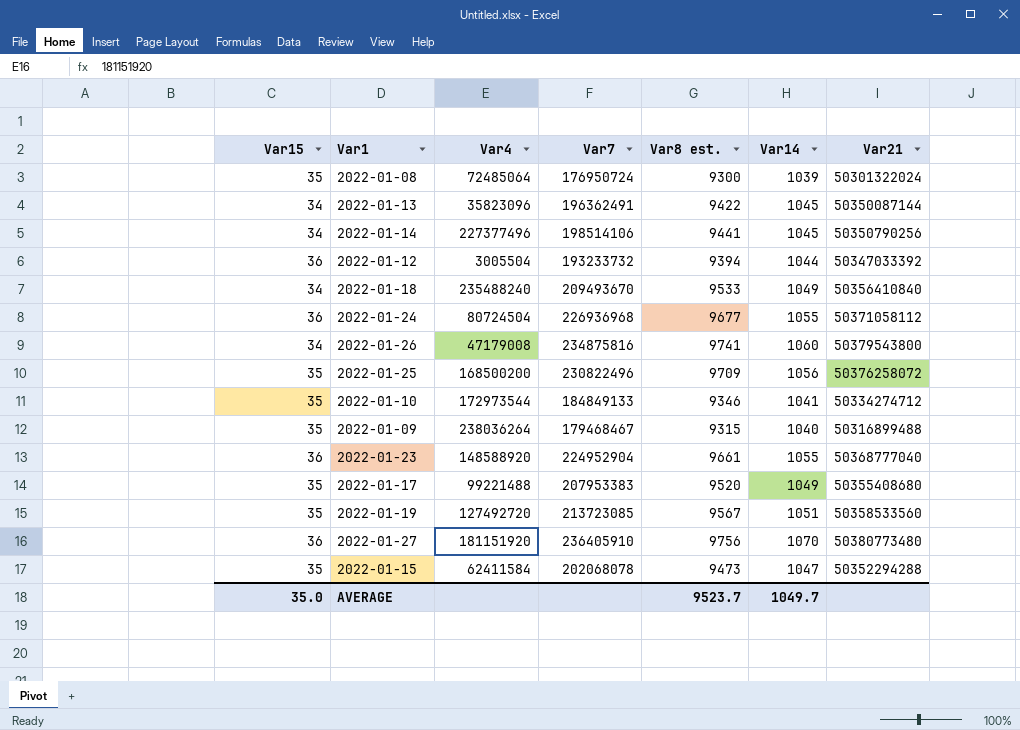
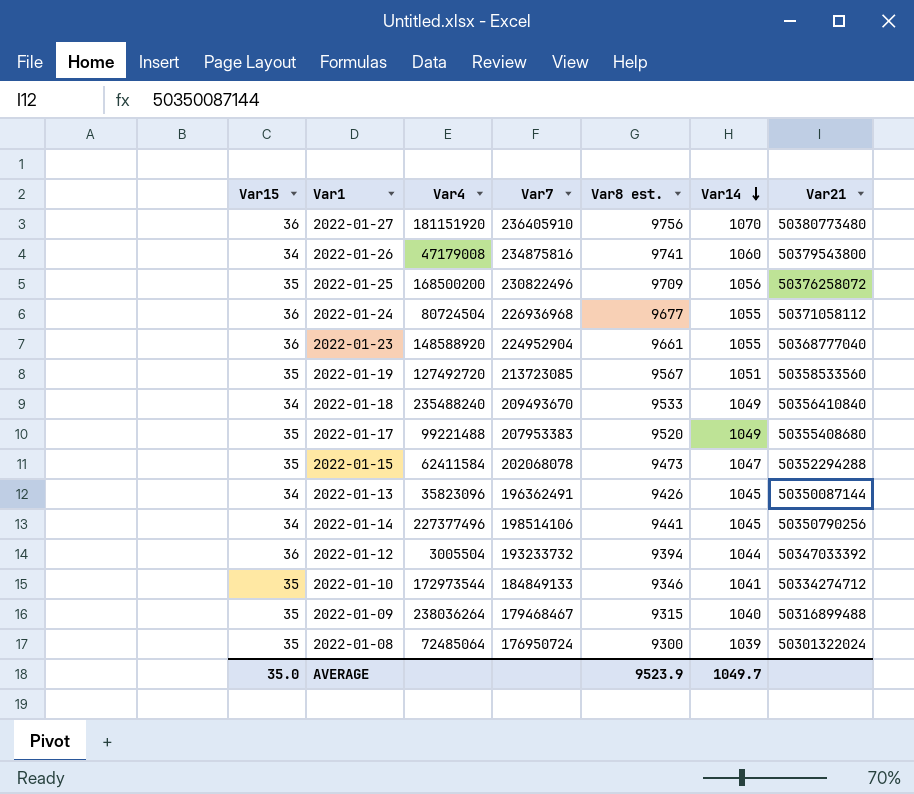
row order: none -> Var14 descending
2022-01-13 | Var8 est.: 9422 -> 9426
AVERAGE | Var8 est.: 9523.7 -> 9523.9

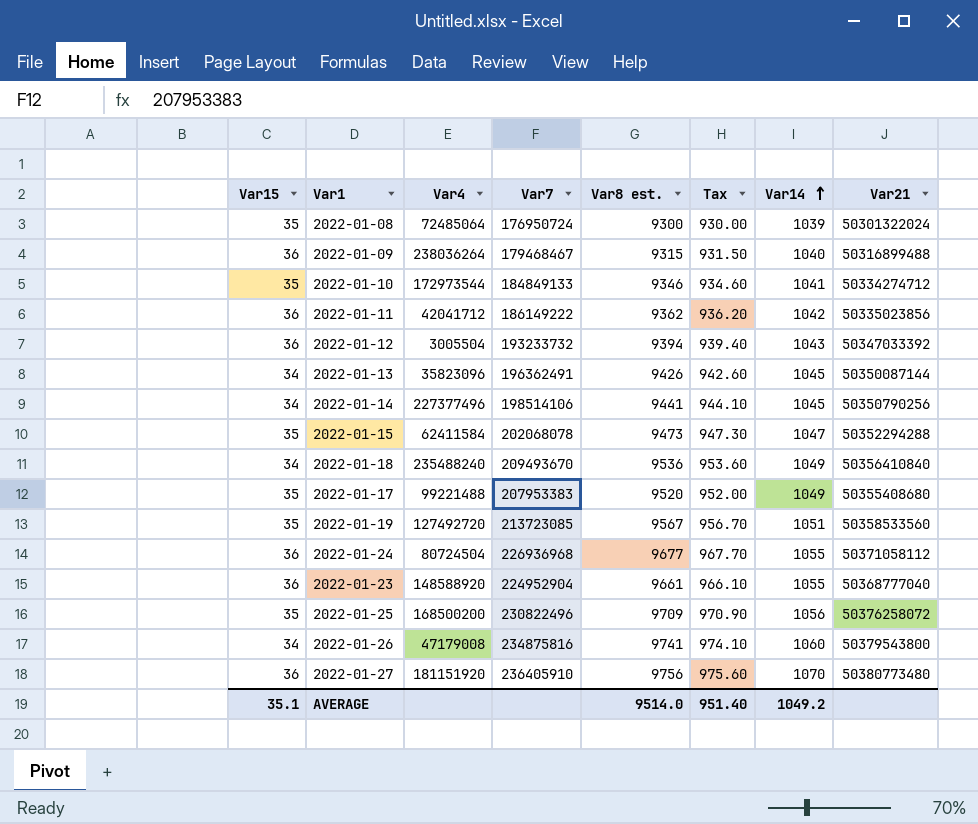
row order: Var14 descending -> Var14 ascending
column Tax | formula: none -> [Var8 est.] * 0.1
2022-01-09 | Var15: 35 -> 36
row 2022-01-11: none -> 36 | 42041712 | 186149222 | 9362 | 936.20 | 1042 | 50335023856
2022-01-12 | Var14: 1044 -> 1043
2022-01-18 | Var8 est.: 9533 -> 9536
AVERAGE | Var15: 35.0 -> 35.1
AVERAGE | Var8 est.: 9523.9 -> 9514.0
AVERAGE | Var14: 1049.7 -> 1049.2

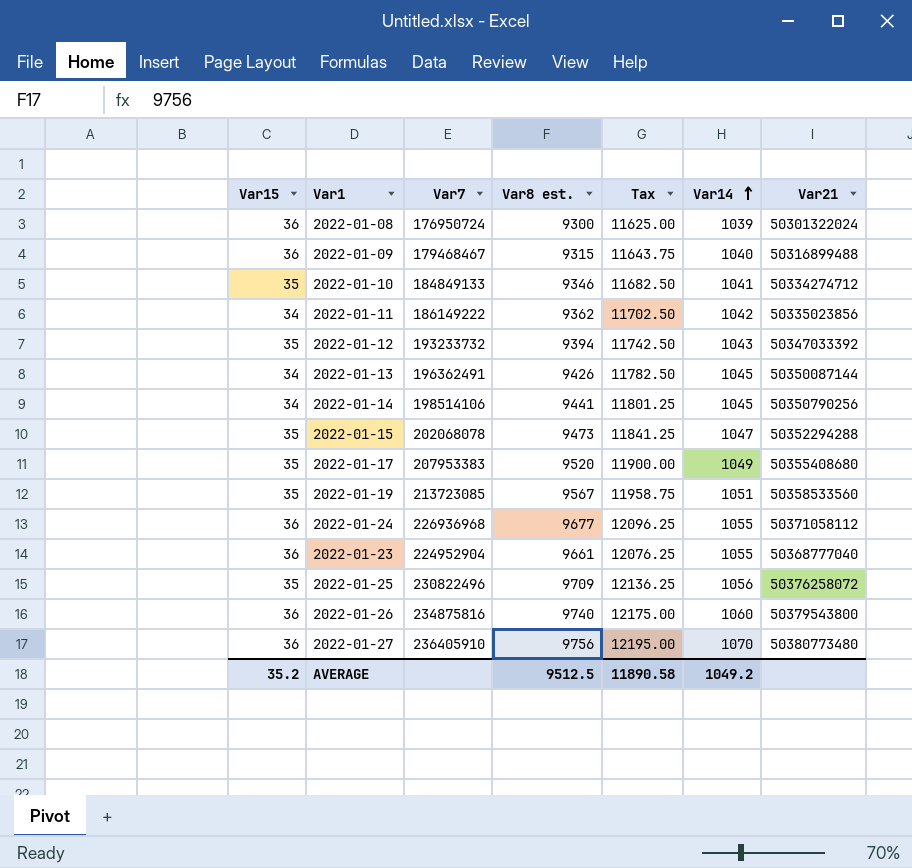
column Var4 | position: 3 -> none
column Tax | formula: [Var8 est.] * 0.1 -> [Var8 est.] * 1.25
row 2022-01-18: 34 | 235488240 | 209493670 | 9536 | 953.60 | 1049 | 50356410840 -> none
2022-01-08 | Var15: 35 -> 36
2022-01-11 | Var15: 36 -> 34
2022-01-12 | Var15: 36 -> 35
2022-01-26 | Var15: 34 -> 36
2022-01-26 | Var8 est.: 9741 -> 9740
AVERAGE | Var15: 35.1 -> 35.2
AVERAGE | Var8 est.: 9514.0 -> 9512.5
AVERAGE | Tax: 951.40 -> 11890.58

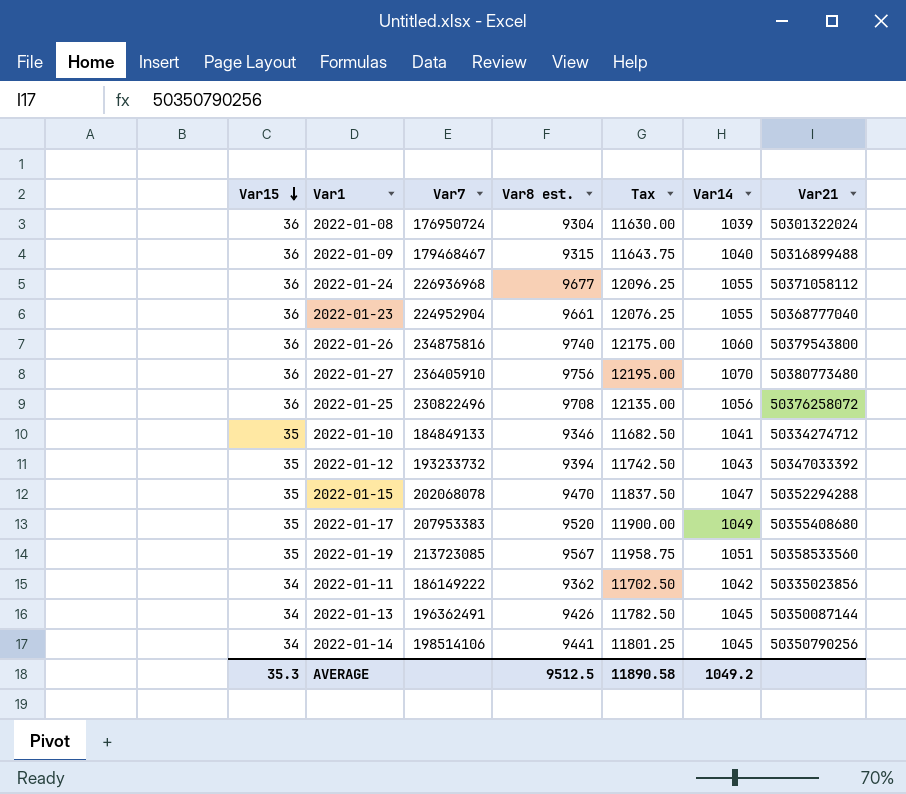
row order: Var14 ascending -> Var15 descending
2022-01-08 | Var8 est.: 9300 -> 9304
2022-01-08 | Tax: 11625.00 -> 11630.00
2022-01-25 | Var15: 35 -> 36
2022-01-25 | Var8 est.: 9709 -> 9708
2022-01-25 | Tax: 12136.25 -> 12135.00
2022-01-15 | Var8 est.: 9473 -> 9470
2022-01-15 | Tax: 11841.25 -> 11837.50
AVERAGE | Var15: 35.2 -> 35.3

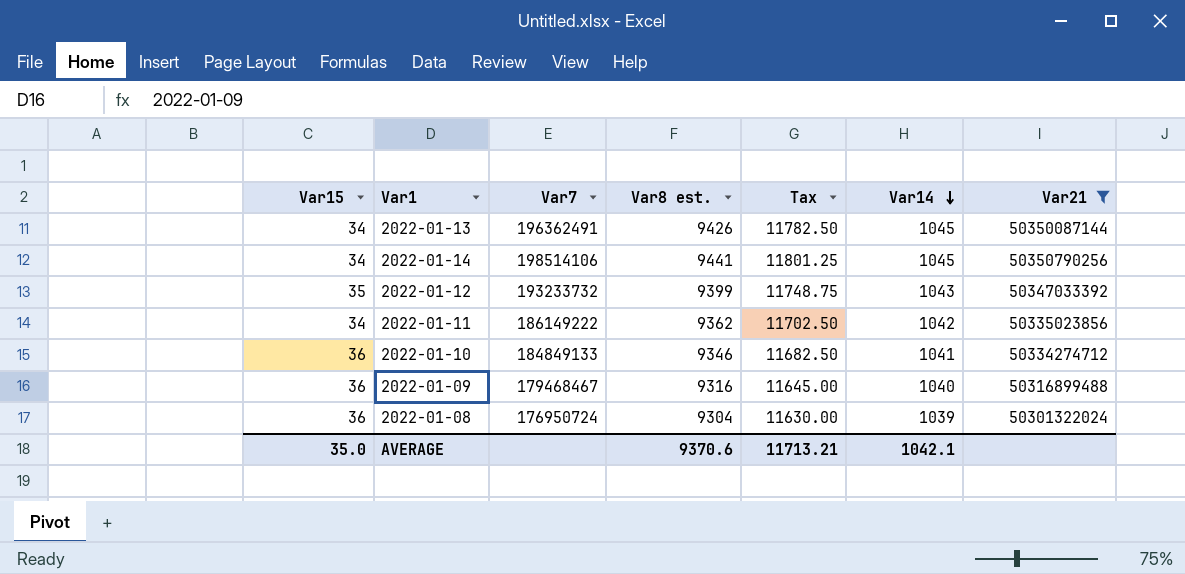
filter: none -> Var21 <= 50350790256
row order: Var15 descending -> Var14 descending
2022-01-12 | Var8 est.: 9394 -> 9399
2022-01-12 | Tax: 11742.50 -> 11748.75
2022-01-10 | Var15: 35 -> 36
2022-01-09 | Var8 est.: 9315 -> 9316
2022-01-09 | Tax: 11643.75 -> 11645.00
AVERAGE | Var15: 35.3 -> 35.0
AVERAGE | Var8 est.: 9512.5 -> 9370.6
AVERAGE | Tax: 11890.58 -> 11713.21
AVERAGE | Var14: 1049.2 -> 1042.1

